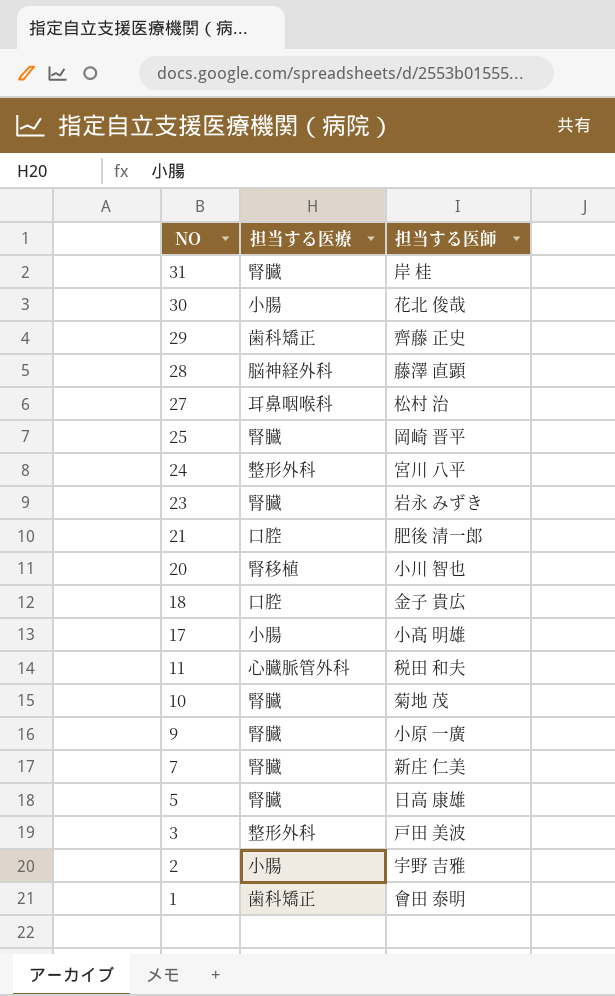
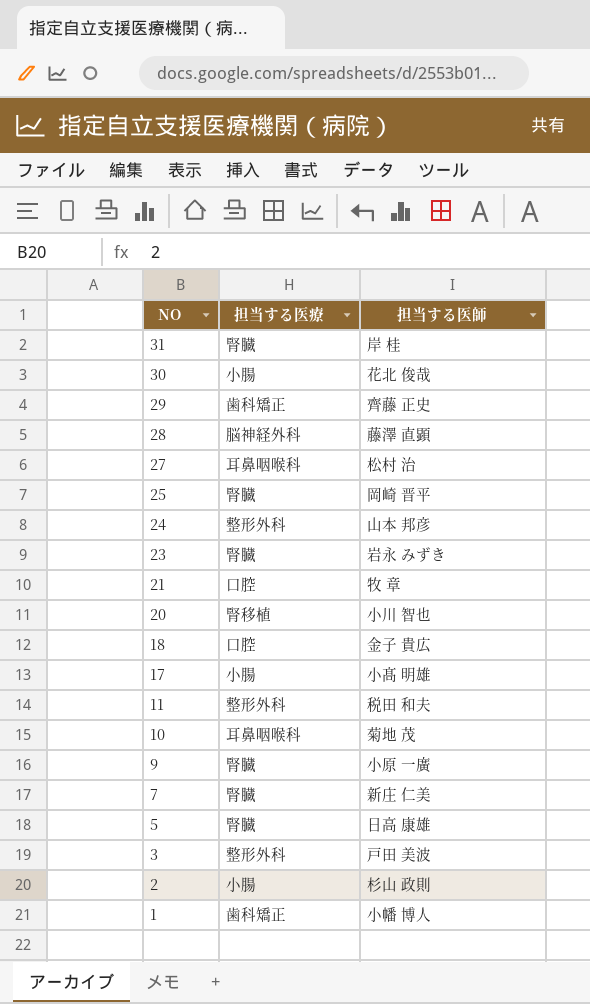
24 | 担当する医師: 宮川 八平 -> 山本 邦彦
21 | 担当する医師: 肥後 清一郎 -> 牧 章
11 | 担当する医療: 心臓脈管外科 -> 整形外科
10 | 担当する医療: 腎臓 -> 耳鼻咽喉科
2 | 担当する医師: 宇野 吉雅 -> 杉山 政則
1 | 担当する医師: 會田 泰明 -> 小幡 博人

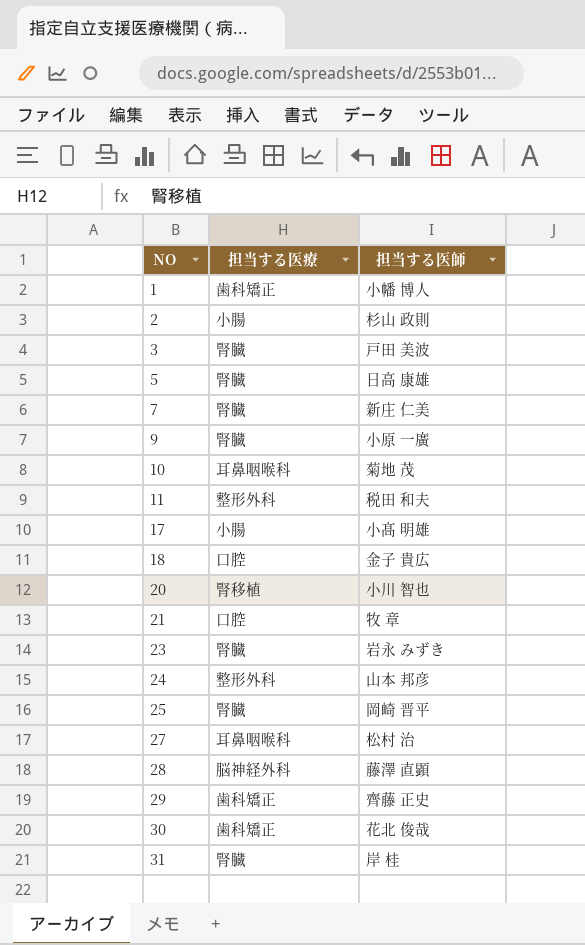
row order: NO descending -> NO ascending
3 | 担当する医療: 整形外科 -> 腎臓
30 | 担当する医療: 小腸 -> 歯科矯正

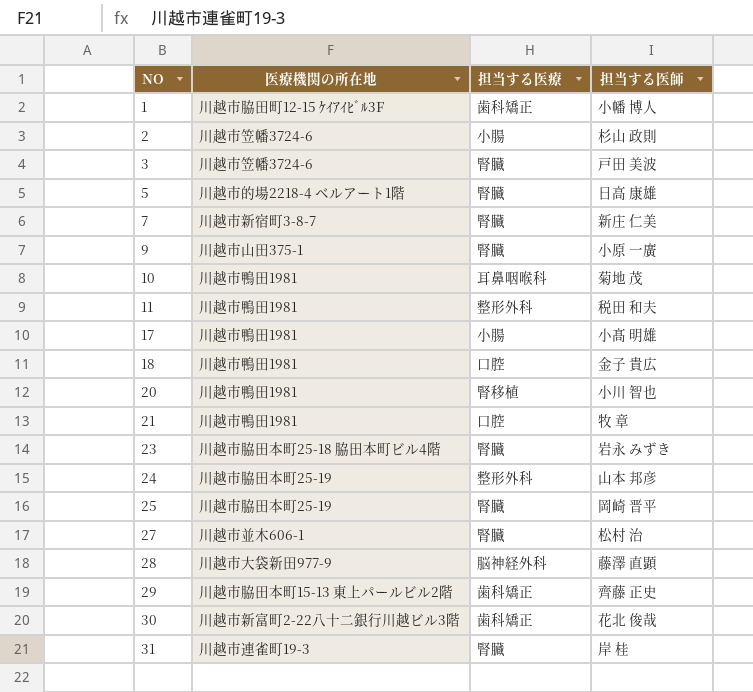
column 医療機関の所在地 | position: none -> 2
27 | 担当する医療: 耳鼻咽喉科 -> 腎臓

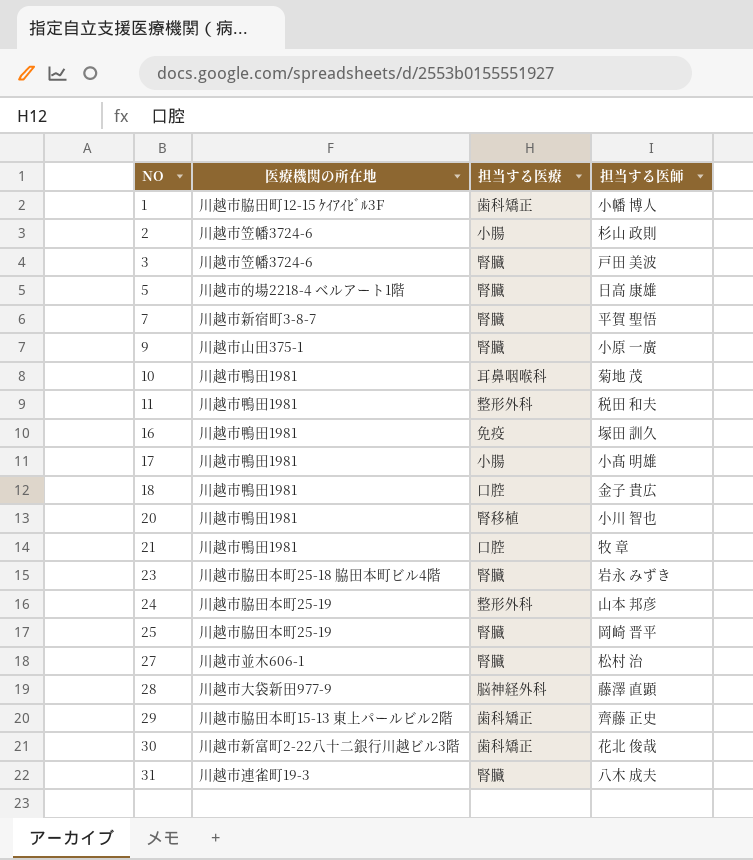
7 | 担当する医師: 新庄 仁美 -> 平賀 聖悟
row 16: none -> 川越市鴨田1981 | 免疫 | 塚田 訓久
31 | 担当する医師: 岸 桂 -> 八木 成夫

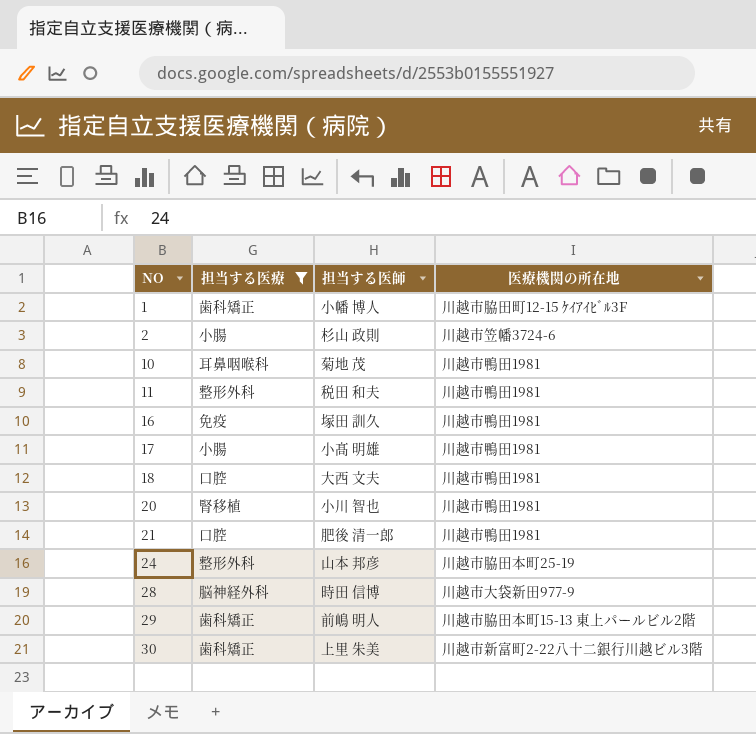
filter: none -> 担当する医療 != 腎臓
column 医療機関の所在地 | position: 2 -> 4
18 | 担当する医師: 金子 貴広 -> 大西 文夫
21 | 担当する医師: 牧 章 -> 肥後 清一郎
28 | 担当する医師: 藤澤 直顕 -> 時田 信博
29 | 担当する医師: 齊藤 正史 -> 前嶋 明人
30 | 担当する医師: 花北 俊哉 -> 上里 朱美

